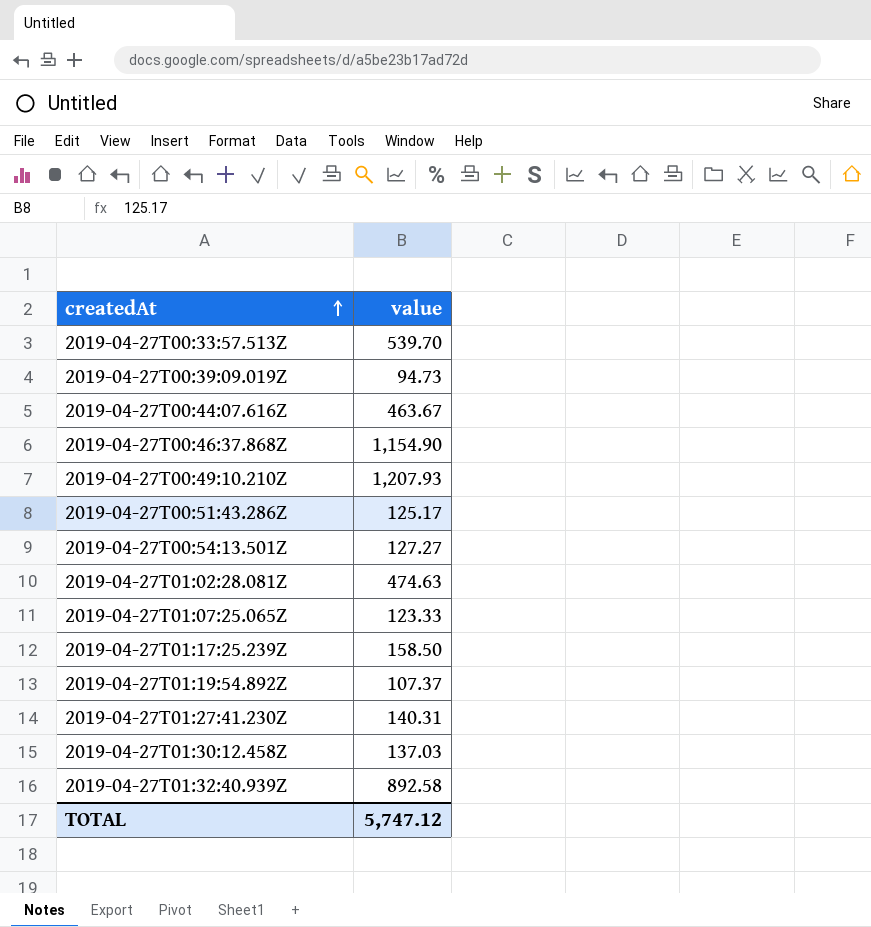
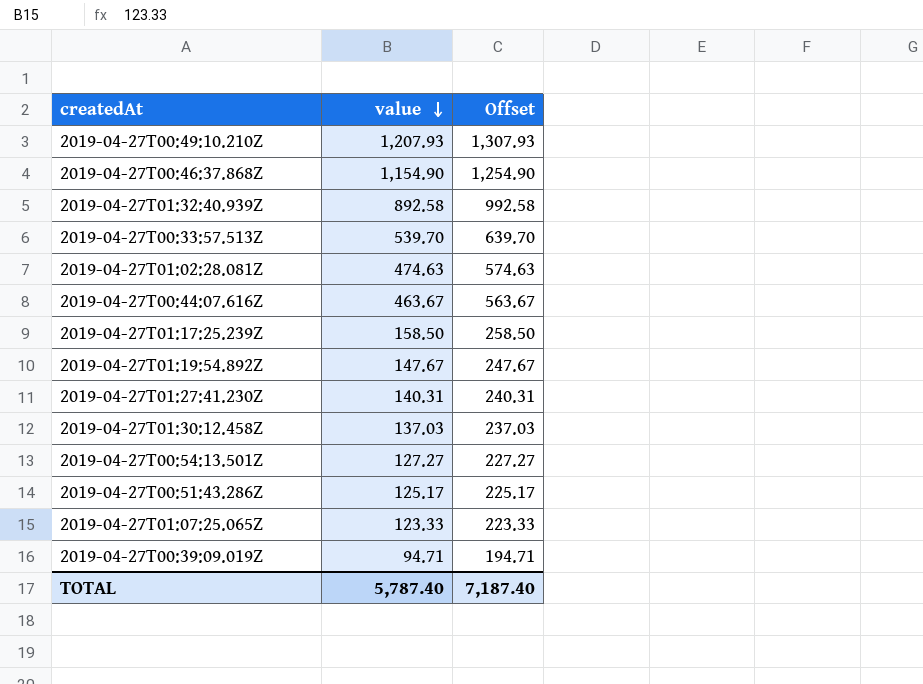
row order: createdAt ascending -> value descending
column Offset | formula: none -> [value] + 100
2019-04-27T01:19:54.892Z | value: 107.37 -> 147.67
2019-04-27T00:39:09.019Z | value: 94.73 -> 94.71
TOTAL | value: 5,747.12 -> 5,787.40

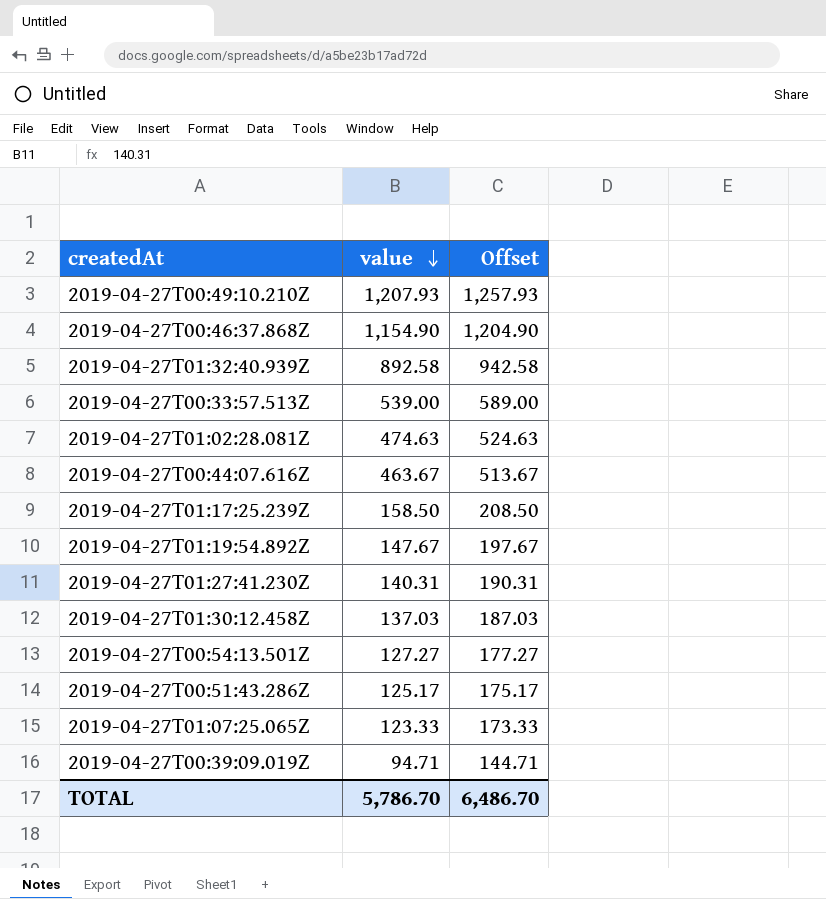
column Offset | formula: [value] + 100 -> [value] + 50
2019-04-27T00:33:57.513Z | value: 539.70 -> 539.00
TOTAL | value: 5,787.40 -> 5,786.70
TOTAL | Offset: 7,187.40 -> 6,486.70

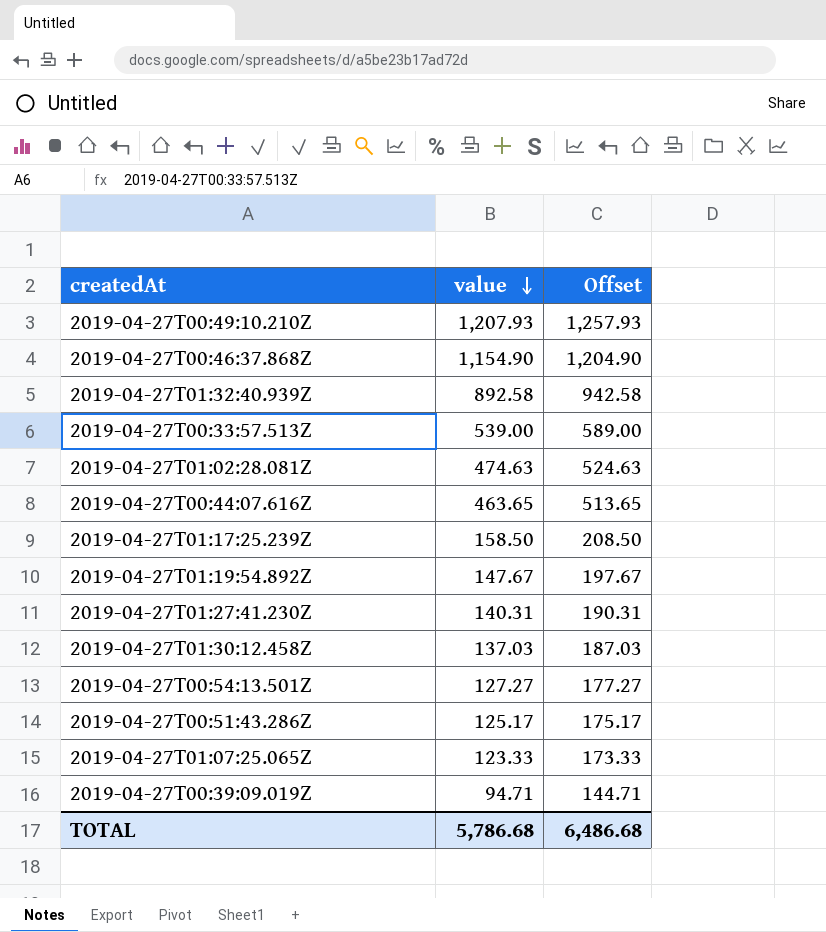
2019-04-27T00:44:07.616Z | value: 463.67 -> 463.65
2019-04-27T00:44:07.616Z | Offset: 513.67 -> 513.65
TOTAL | value: 5,786.70 -> 5,786.68
TOTAL | Offset: 6,486.70 -> 6,486.68

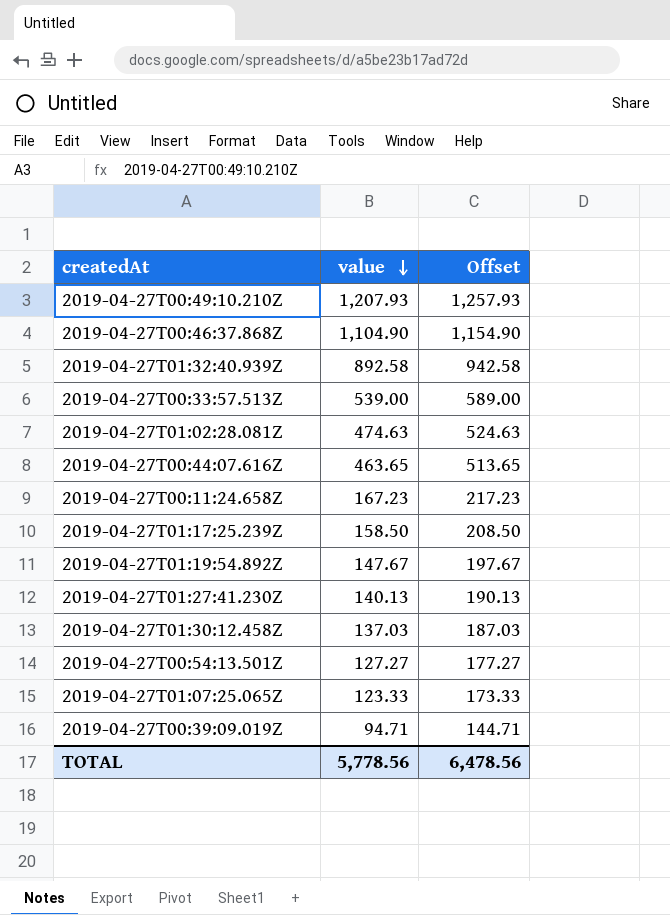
row 2019-04-27T00:51:43.286Z: 125.17 | 175.17 -> none
2019-04-27T00:46:37.868Z | value: 1,154.90 -> 1,104.90
2019-04-27T00:46:37.868Z | Offset: 1,204.90 -> 1,154.90
row 2019-04-27T00:11:24.658Z: none -> 167.23 | 217.23
2019-04-27T01:27:41.230Z | value: 140.31 -> 140.13
2019-04-27T01:27:41.230Z | Offset: 190.31 -> 190.13
TOTAL | value: 5,786.68 -> 5,778.56
TOTAL | Offset: 6,486.68 -> 6,478.56

